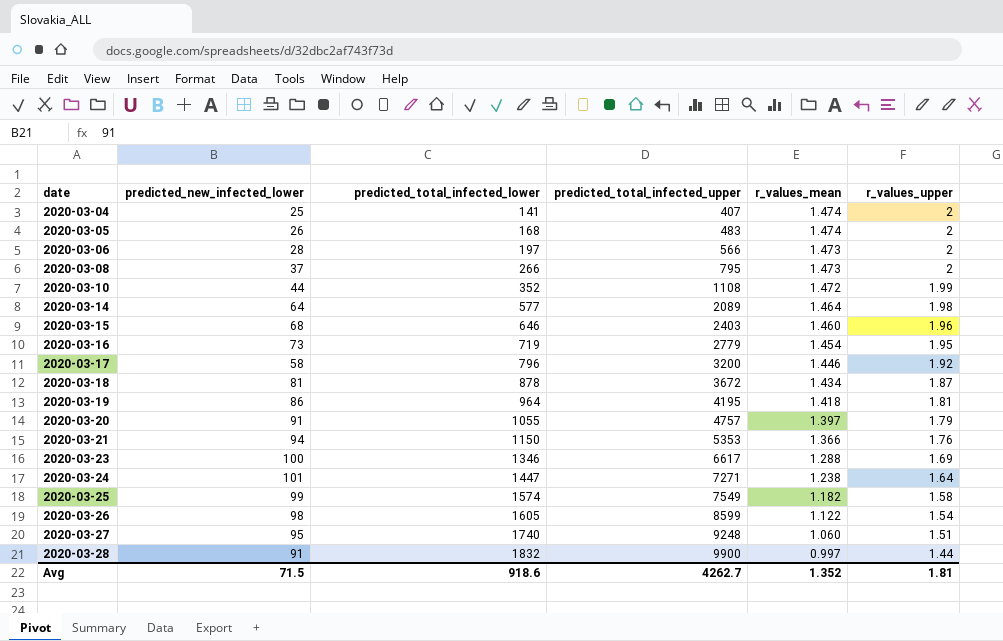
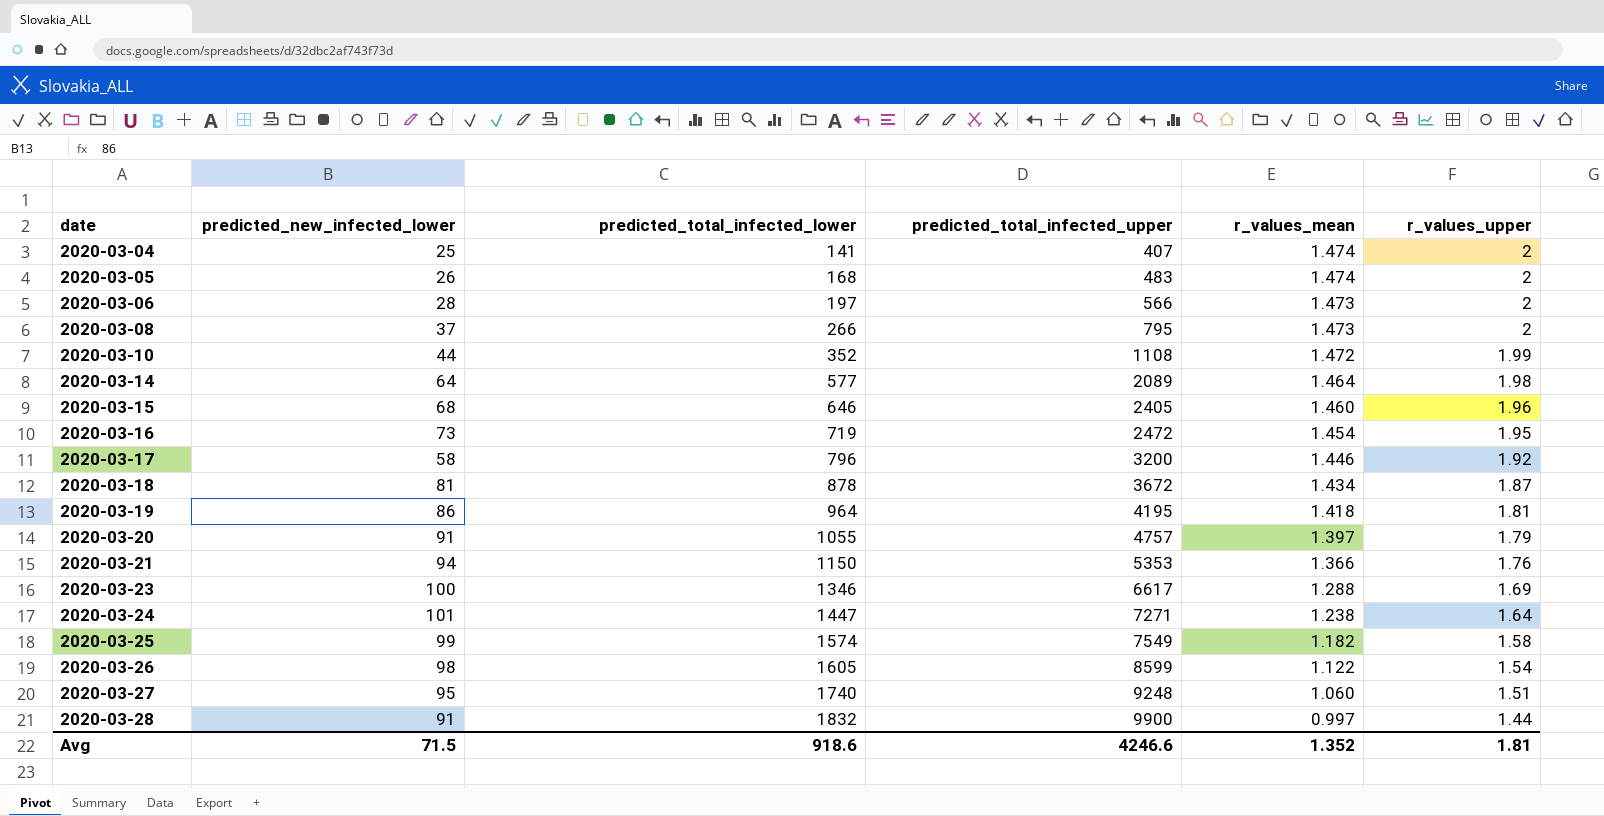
2020-03-15 | predicted_total_infected_upper: 2403 -> 2405
2020-03-16 | predicted_total_infected_upper: 2779 -> 2472
Avg | predicted_total_infected_upper: 4262.7 -> 4246.6

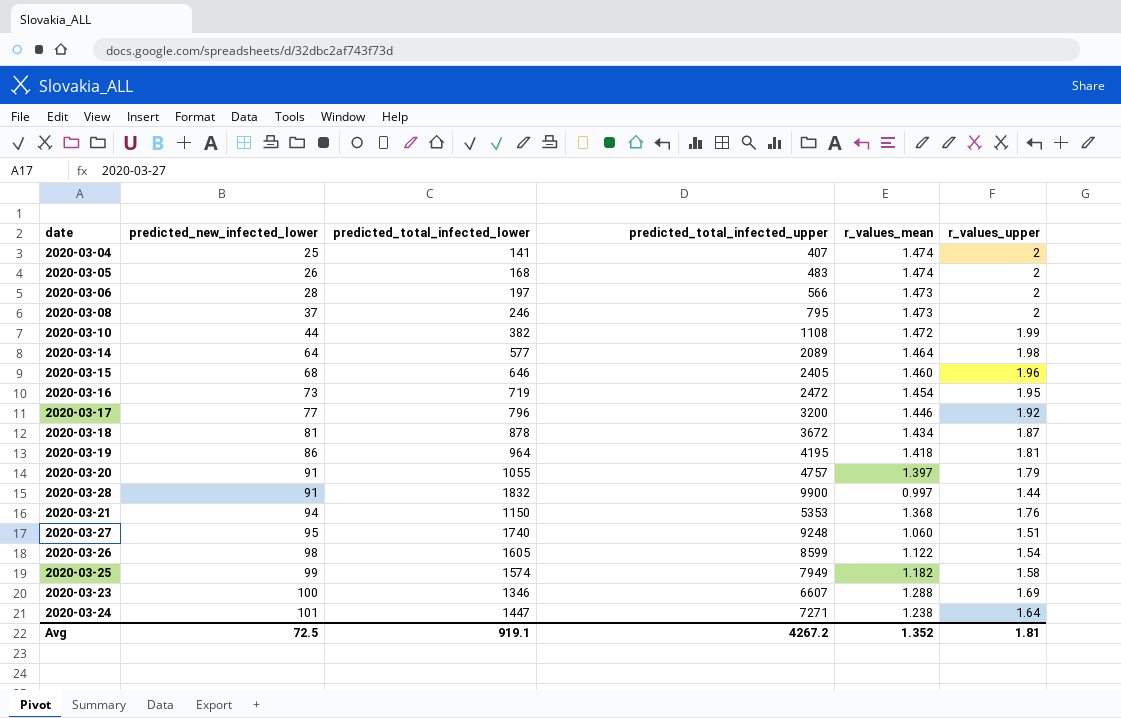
row order: date ascending -> predicted_new_infected_lower ascending
2020-03-08 | predicted_total_infected_lower: 266 -> 246
2020-03-10 | predicted_total_infected_lower: 352 -> 382
2020-03-17 | predicted_new_infected_lower: 58 -> 77
2020-03-21 | r_values_mean: 1.366 -> 1.368
2020-03-25 | predicted_total_infected_upper: 7549 -> 7949
2020-03-23 | predicted_total_infected_upper: 6617 -> 6607
Avg | predicted_new_infected_lower: 71.5 -> 72.5
Avg | predicted_total_infected_lower: 918.6 -> 919.1
Avg | predicted_total_infected_upper: 4246.6 -> 4267.2

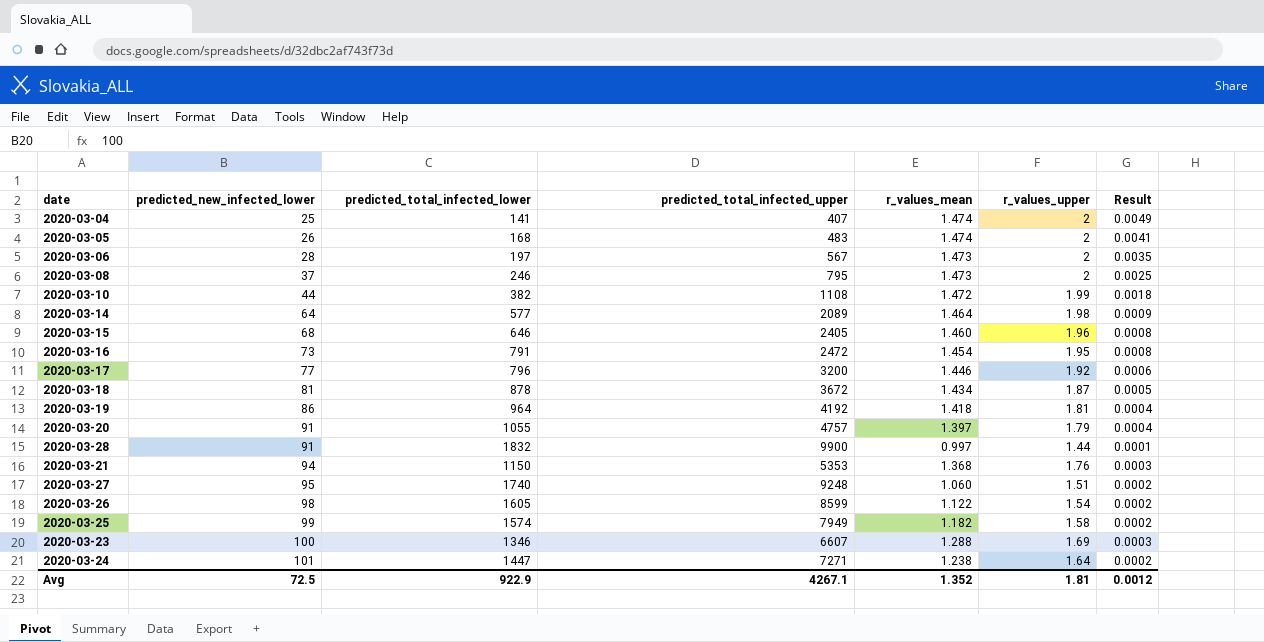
column Result | formula: none -> [r_values_upper] / [predicted_total_infected_upper]
2020-03-06 | predicted_total_infected_upper: 566 -> 567
2020-03-16 | predicted_total_infected_lower: 719 -> 791
2020-03-19 | predicted_total_infected_upper: 4195 -> 4192
Avg | predicted_total_infected_lower: 919.1 -> 922.9
Avg | predicted_total_infected_upper: 4267.2 -> 4267.1

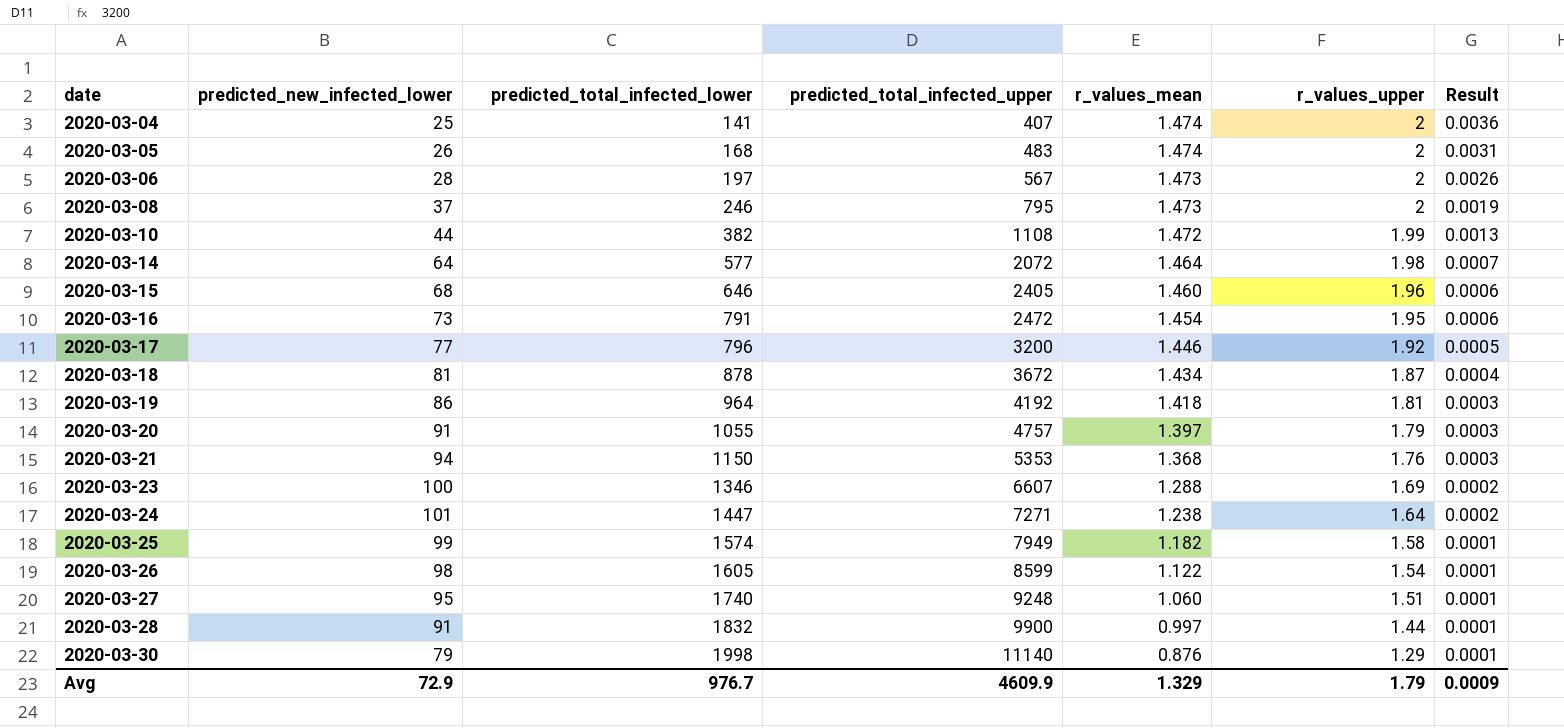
row order: predicted_new_infected_lower ascending -> date ascending
column Result | formula: [r_values_upper] / [predicted_total_infected_upper] -> [r_values_mean] / [predicted_total_infected_upper]
2020-03-14 | predicted_total_infected_upper: 2089 -> 2072
row 2020-03-30: none -> 79 | 1998 | 11140 | 0.876 | 1.29 | 0.0001
Avg | predicted_new_infected_lower: 72.5 -> 72.9
Avg | predicted_total_infected_lower: 922.9 -> 976.7
Avg | predicted_total_infected_upper: 4267.1 -> 4609.9
Avg | r_values_mean: 1.352 -> 1.329
Avg | r_values_upper: 1.81 -> 1.79
Avg | Result: 0.0012 -> 0.0009

